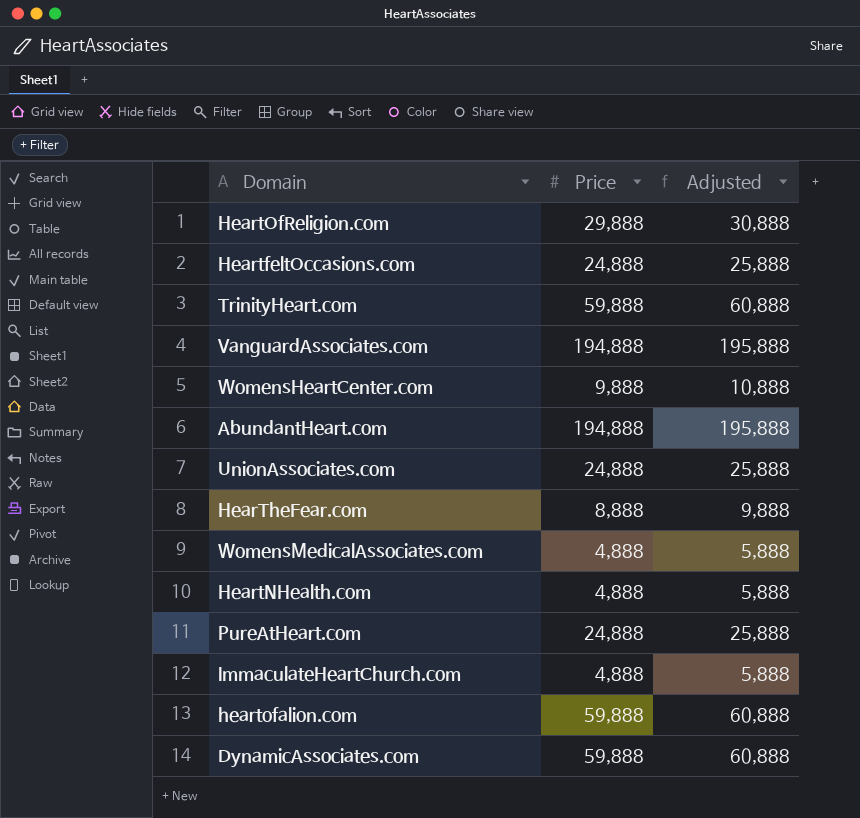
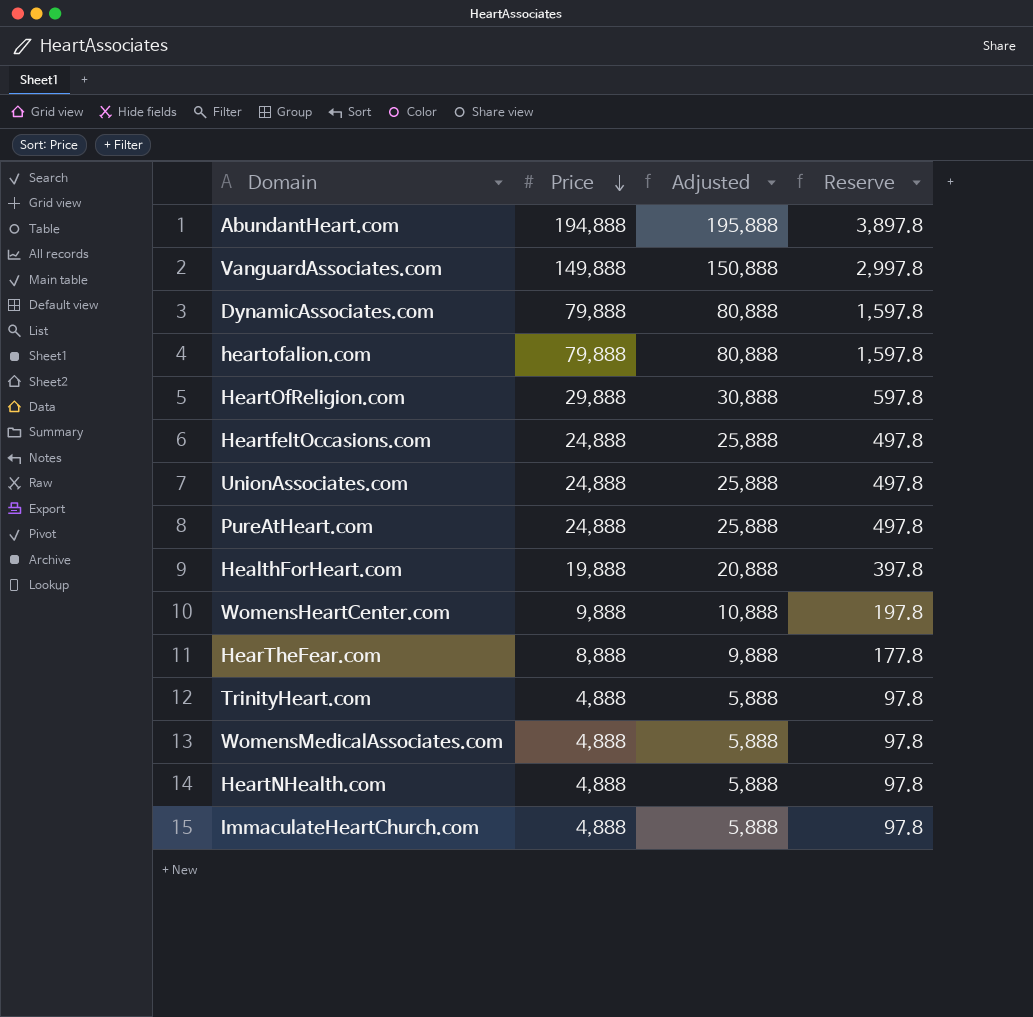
row order: none -> Price descending
column Reserve | formula: none -> [Price] * 0.02
VanguardAssociates.com | Price: 194,888 -> 149,888
VanguardAssociates.com | Adjusted: 195,888 -> 150,888
DynamicAssociates.com | Price: 59,888 -> 79,888
DynamicAssociates.com | Adjusted: 60,888 -> 80,888
heartofalion.com | Price: 59,888 -> 79,888
heartofalion.com | Adjusted: 60,888 -> 80,888
row HealthForHeart.com: none -> 19,888 | 20,888 | 397.8
TrinityHeart.com | Price: 59,888 -> 4,888
TrinityHeart.com | Adjusted: 60,888 -> 5,888

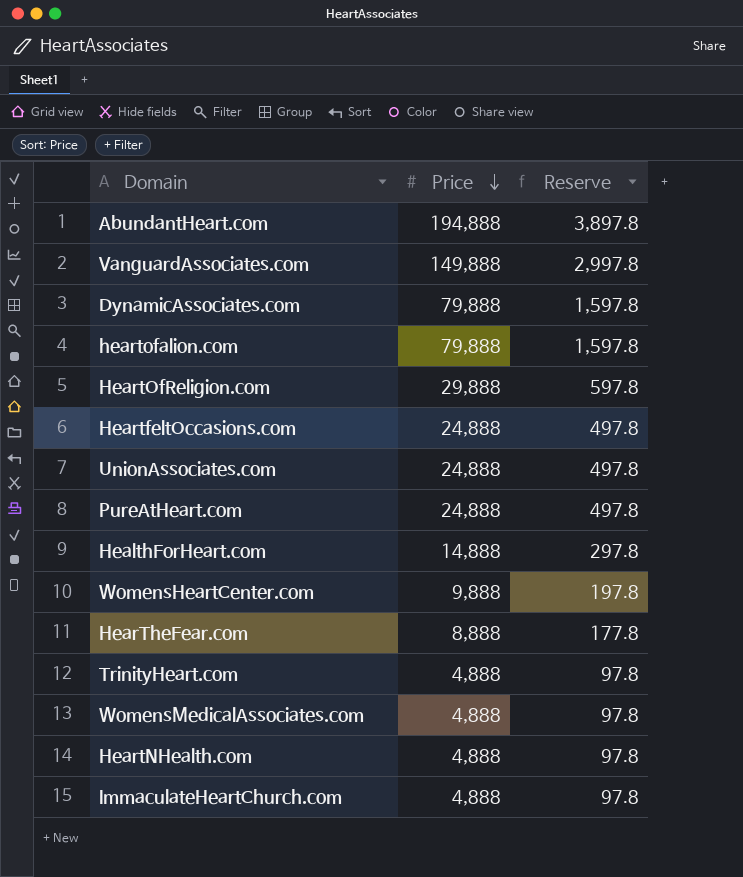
column Adjusted | formula: [Price] + 1000 -> none
HealthForHeart.com | Price: 19,888 -> 14,888
HealthForHeart.com | Reserve: 397.8 -> 297.8

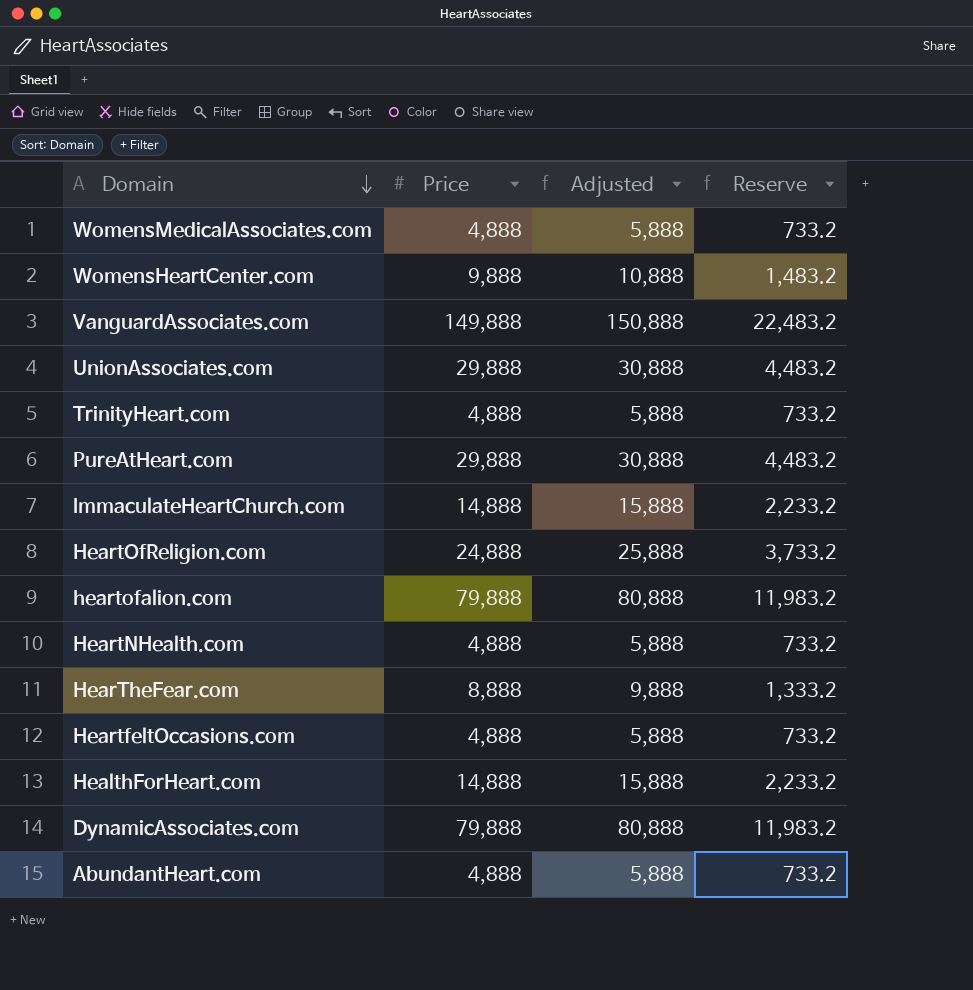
row order: Price descending -> Domain descending
column Adjusted | formula: none -> [Price] + 1000
column Reserve | formula: [Price] * 0.02 -> [Price] * 0.15
UnionAssociates.com | Price: 24,888 -> 29,888
PureAtHeart.com | Price: 24,888 -> 29,888
ImmaculateHeartChurch.com | Price: 4,888 -> 14,888
HeartOfReligion.com | Price: 29,888 -> 24,888
HeartfeltOccasions.com | Price: 24,888 -> 4,888
AbundantHeart.com | Price: 194,888 -> 4,888

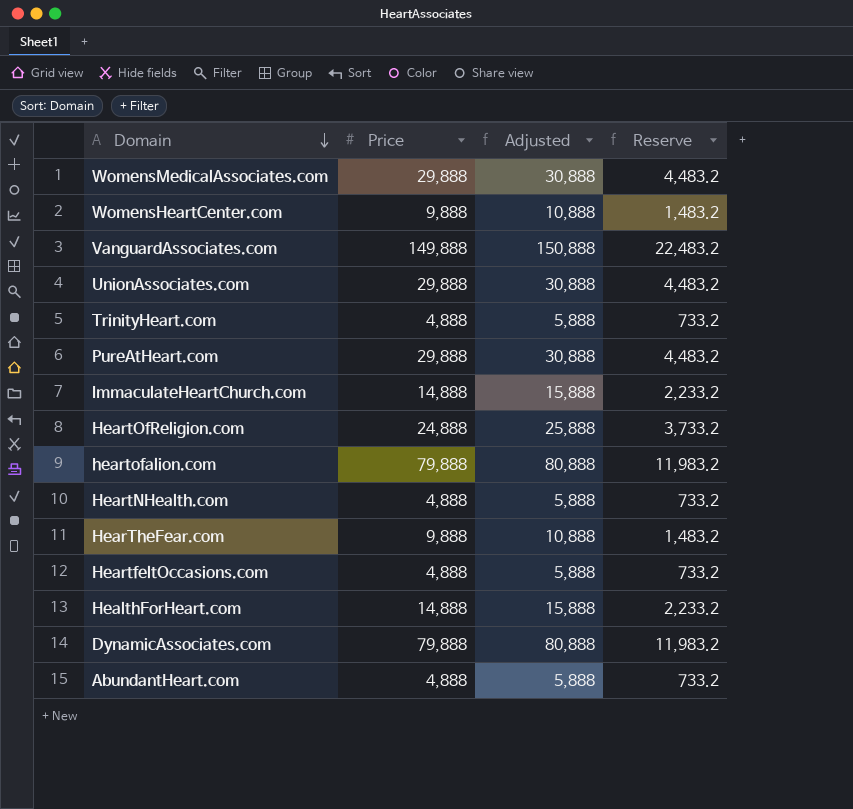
WomensMedicalAssociates.com | Price: 4,888 -> 29,888
WomensMedicalAssociates.com | Adjusted: 5,888 -> 30,888
WomensMedicalAssociates.com | Reserve: 733.2 -> 4,483.2
HearTheFear.com | Price: 8,888 -> 9,888
HearTheFear.com | Adjusted: 9,888 -> 10,888
HearTheFear.com | Reserve: 1,333.2 -> 1,483.2

